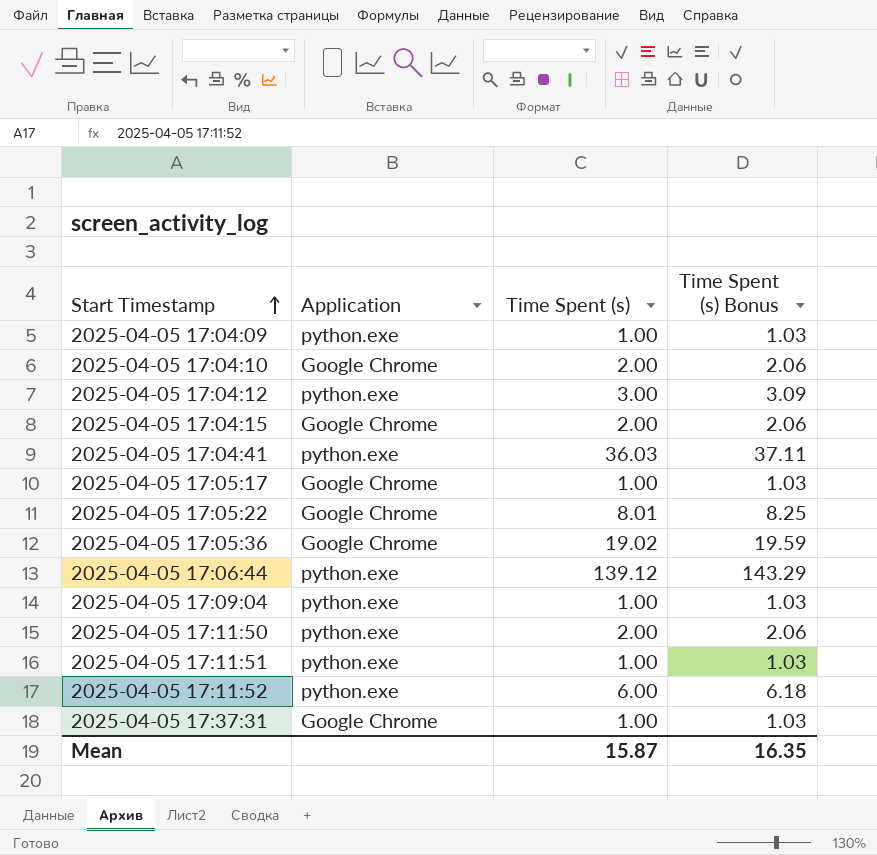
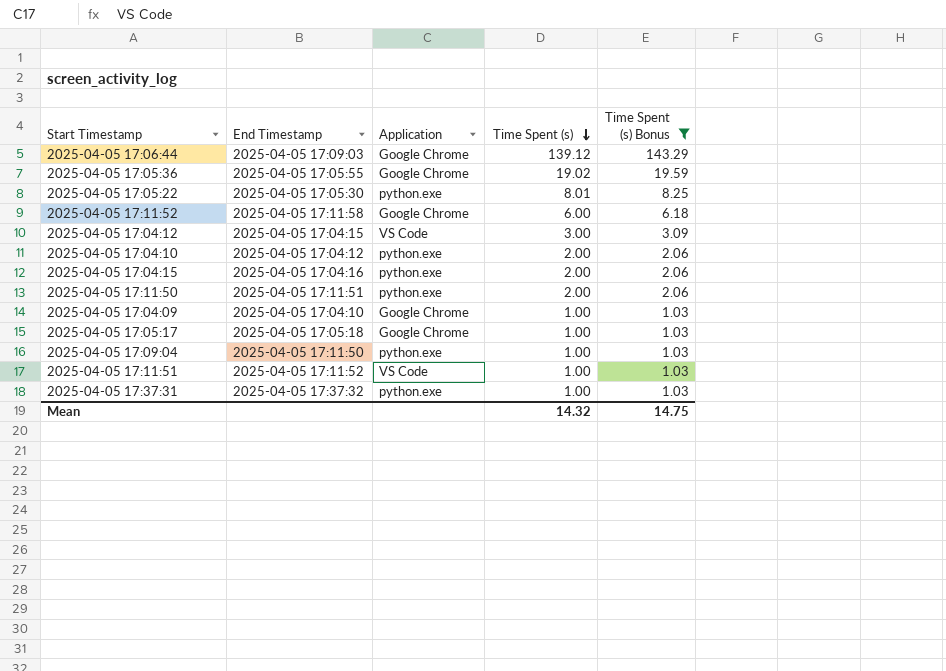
filter: none -> Time Spent (s) Bonus != 37.11
row order: Start Timestamp ascending -> Time Spent (s) descending
column End Timestamp | position: none -> 2
2025-04-05 17:06:44 | Application: python.exe -> Google Chrome
2025-04-05 17:05:22 | Application: Google Chrome -> python.exe
2025-04-05 17:11:52 | Application: python.exe -> Google Chrome
2025-04-05 17:04:12 | Application: python.exe -> VS Code
2025-04-05 17:04:10 | Application: Google Chrome -> python.exe
2025-04-05 17:04:15 | Application: Google Chrome -> python.exe
2025-04-05 17:04:09 | Application: python.exe -> Google Chrome
2025-04-05 17:11:51 | Application: python.exe -> VS Code
2025-04-05 17:37:31 | Application: Google Chrome -> python.exe
Mean | Time Spent (s): 15.87 -> 14.32
Mean | Time Spent (s) Bonus: 16.35 -> 14.75

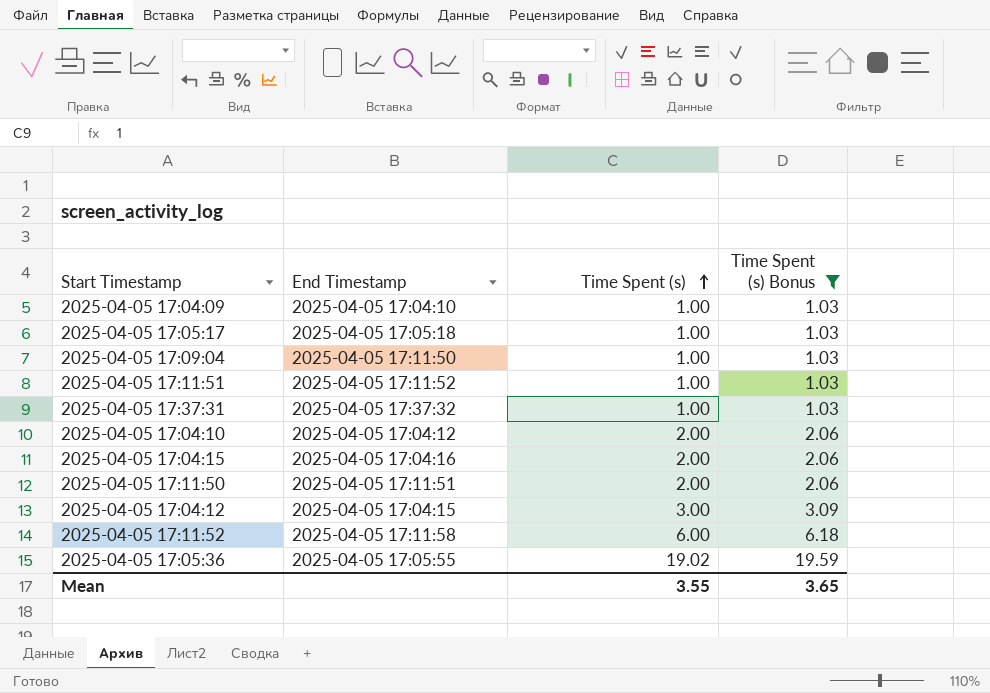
row order: Time Spent (s) descending -> Time Spent (s) ascending
column Application | position: 3 -> none
row 2025-04-05 17:06:44: 2025-04-05 17:09:03 | Google Chrome | 139.12 | 143.29 -> none
row 2025-04-05 17:05:22: 2025-04-05 17:05:30 | python.exe | 8.01 | 8.25 -> none
Mean | Time Spent (s): 14.32 -> 3.55
Mean | Time Spent (s) Bonus: 14.75 -> 3.65

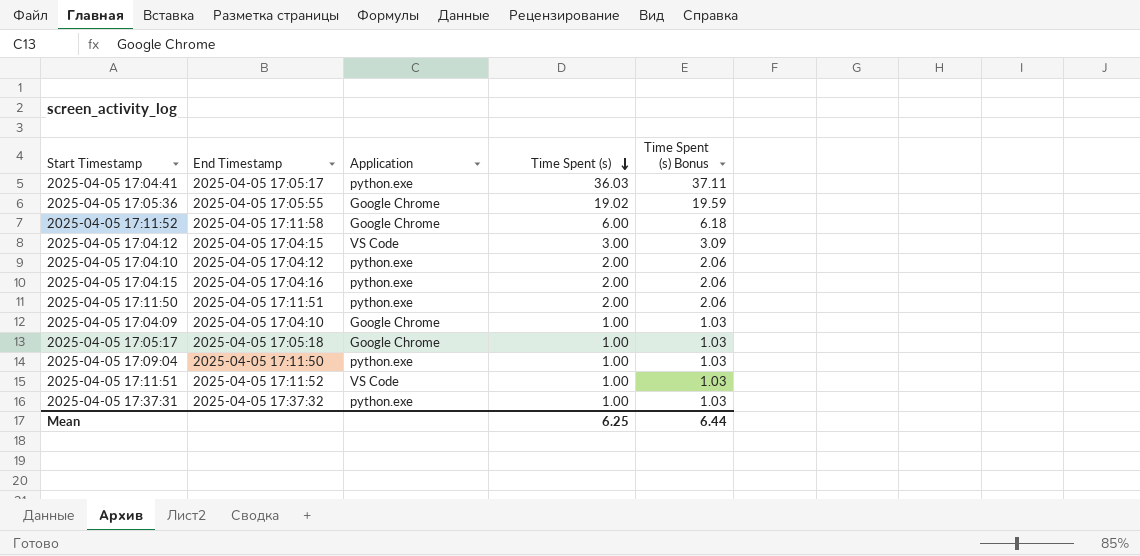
filter: Time Spent (s) Bonus != 37.11 -> none
row order: Time Spent (s) ascending -> Time Spent (s) descending
column Application | position: none -> 3
Mean | Time Spent (s): 3.55 -> 6.25
Mean | Time Spent (s) Bonus: 3.65 -> 6.44

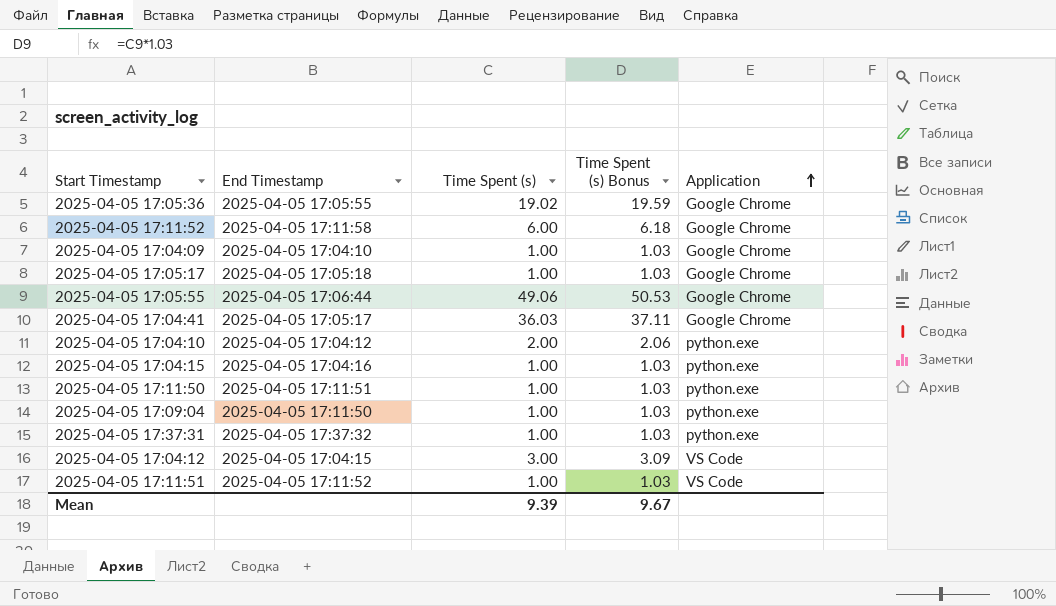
row order: Time Spent (s) descending -> Application ascending
column Application | position: 3 -> 5
row 2025-04-05 17:05:55: none -> 2025-04-05 17:06:44 | 49.06 | 50.53 | Google Chrome
2025-04-05 17:04:41 | Application: python.exe -> Google Chrome
2025-04-05 17:04:15 | Time Spent (s): 2.00 -> 1.00
2025-04-05 17:04:15 | Time Spent (s) Bonus: 2.06 -> 1.03
2025-04-05 17:11:50 | Time Spent (s): 2.00 -> 1.00
2025-04-05 17:11:50 | Time Spent (s) Bonus: 2.06 -> 1.03
Mean | Time Spent (s): 6.25 -> 9.39
Mean | Time Spent (s) Bonus: 6.44 -> 9.67

